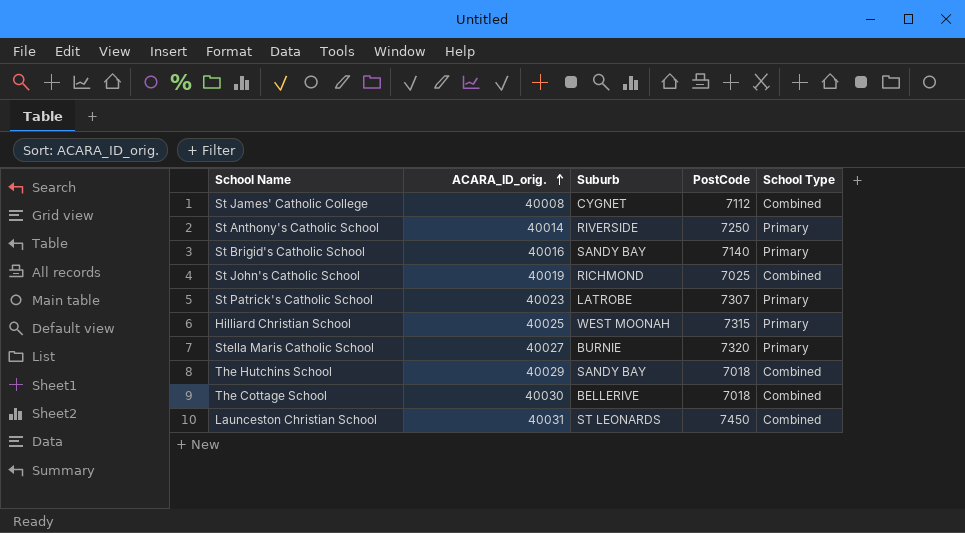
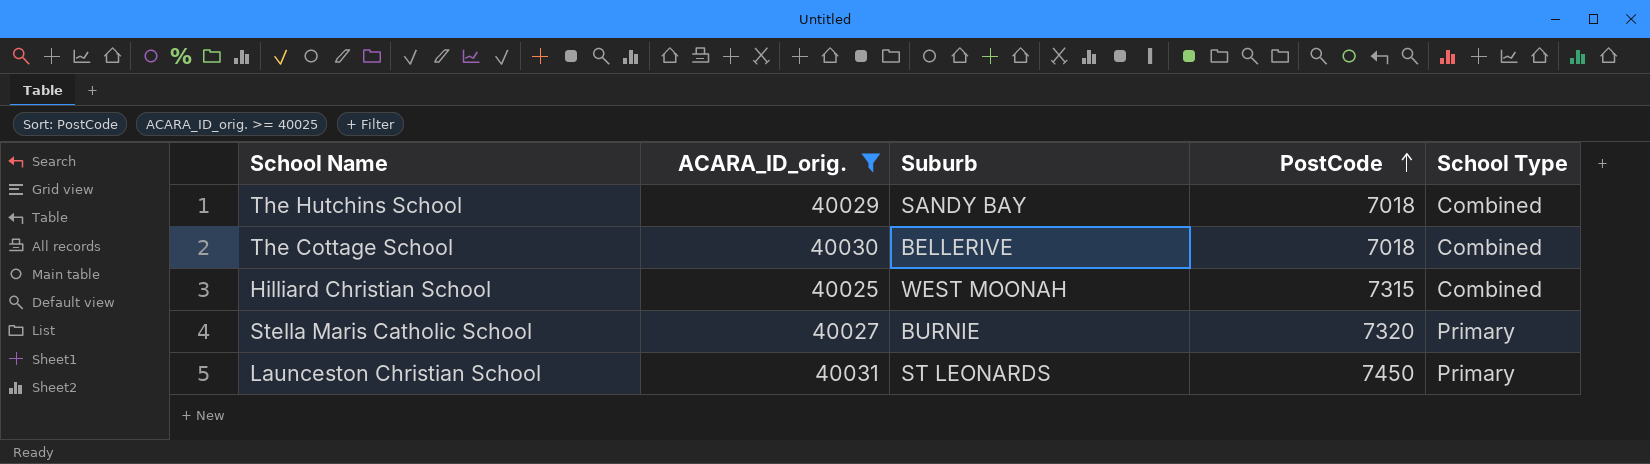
filter: none -> ACARA_ID_orig. >= 40025
row order: ACARA_ID_orig. ascending -> PostCode ascending
Hilliard Christian School | School Type: Primary -> Combined
Launceston Christian School | School Type: Combined -> Primary

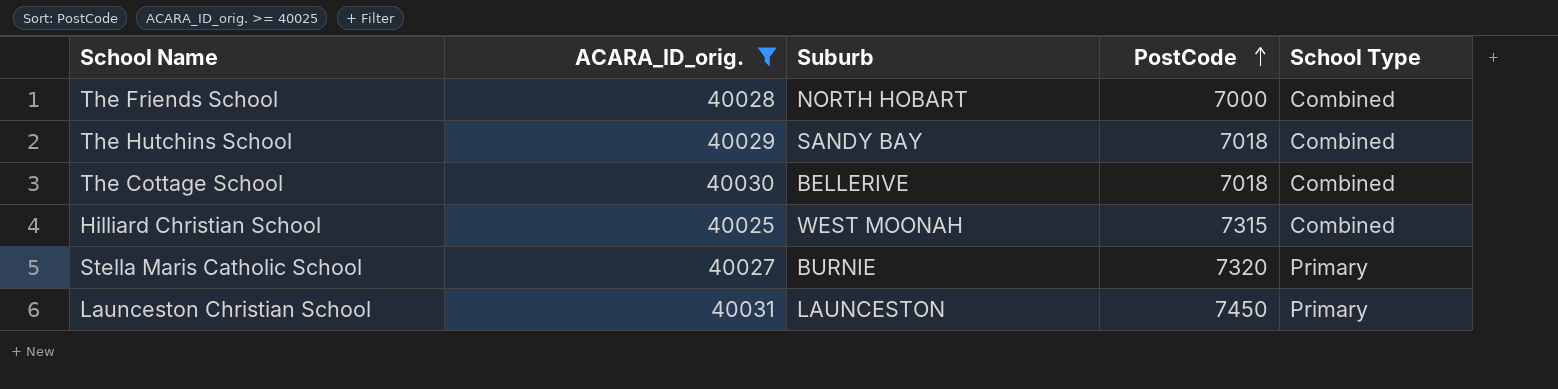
row The Friends School: none -> 40028 | NORTH HOBART | 7000 | Combined
Launceston Christian School | Suburb: ST LEONARDS -> LAUNCESTON

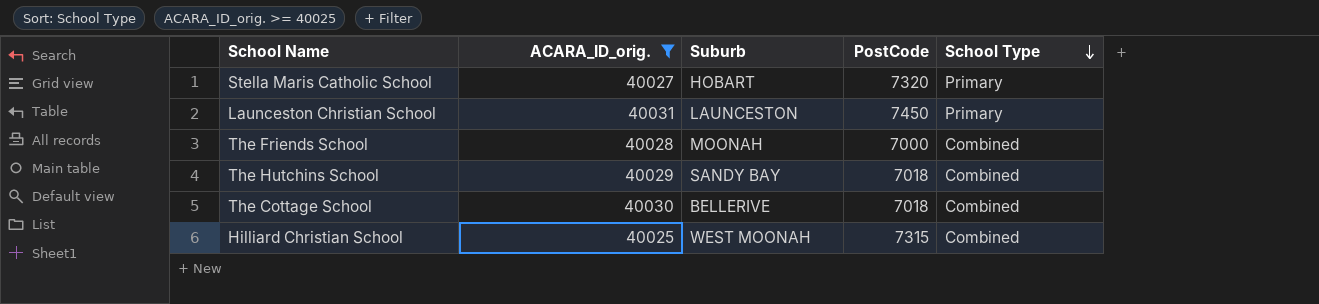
row order: PostCode ascending -> School Type descending
Stella Maris Catholic School | Suburb: BURNIE -> HOBART
The Friends School | Suburb: NORTH HOBART -> MOONAH

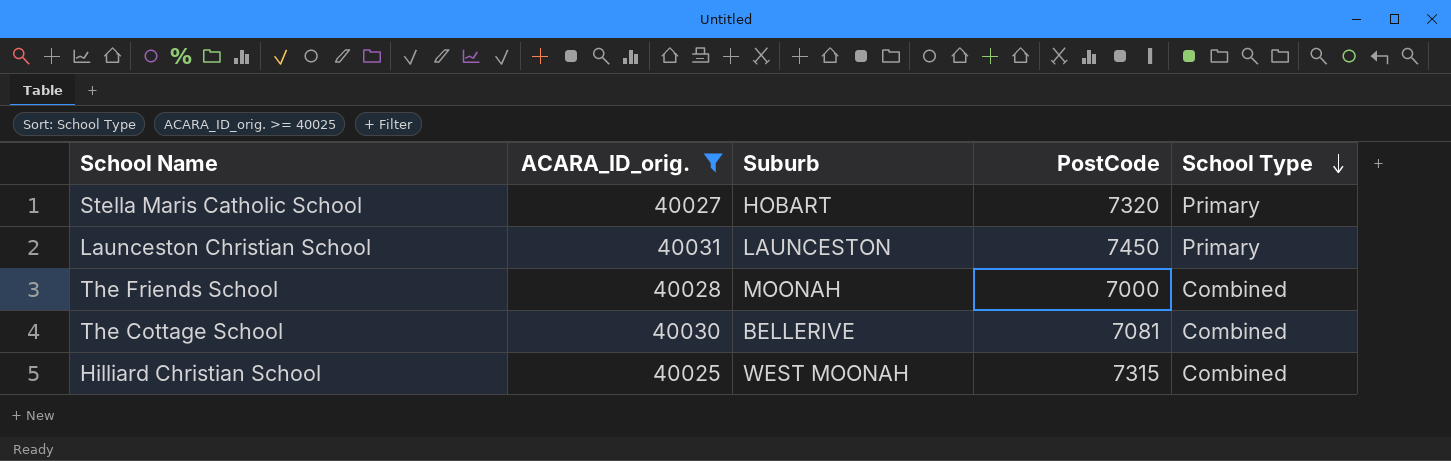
row The Hutchins School: 40029 | SANDY BAY | 7018 | Combined -> none
The Cottage School | PostCode: 7018 -> 7081

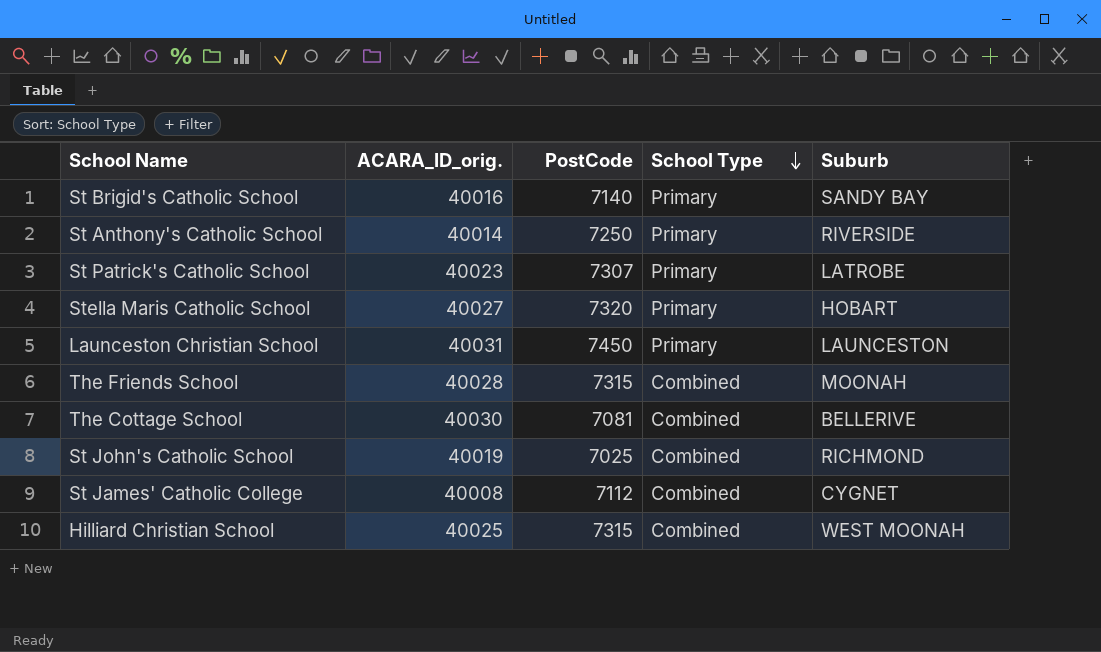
filter: ACARA_ID_orig. >= 40025 -> none
column Suburb | position: 3 -> 5
The Friends School | PostCode: 7000 -> 7315

